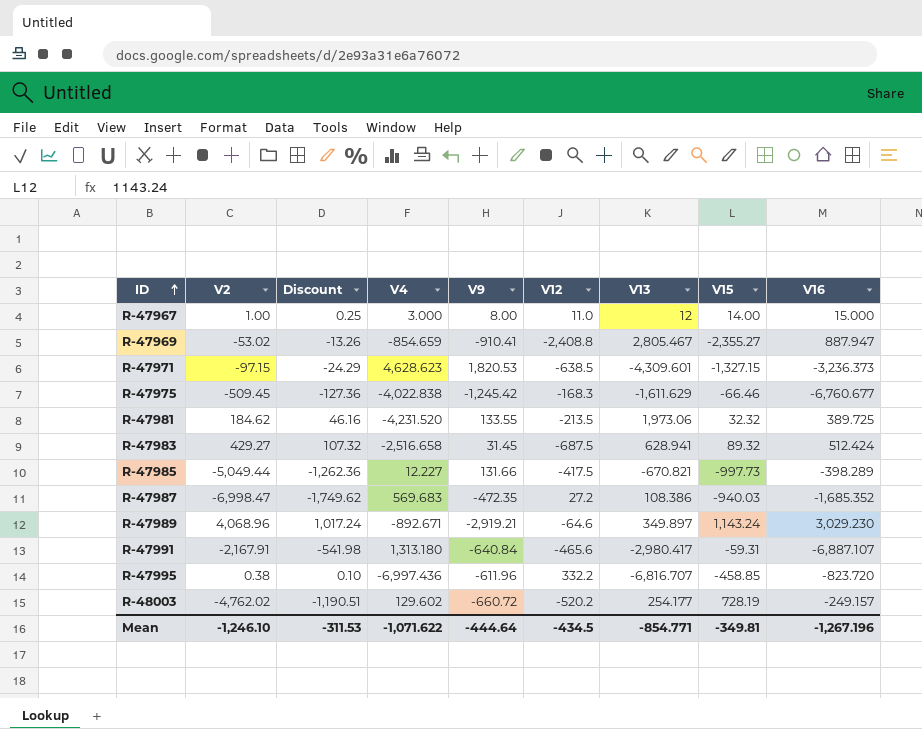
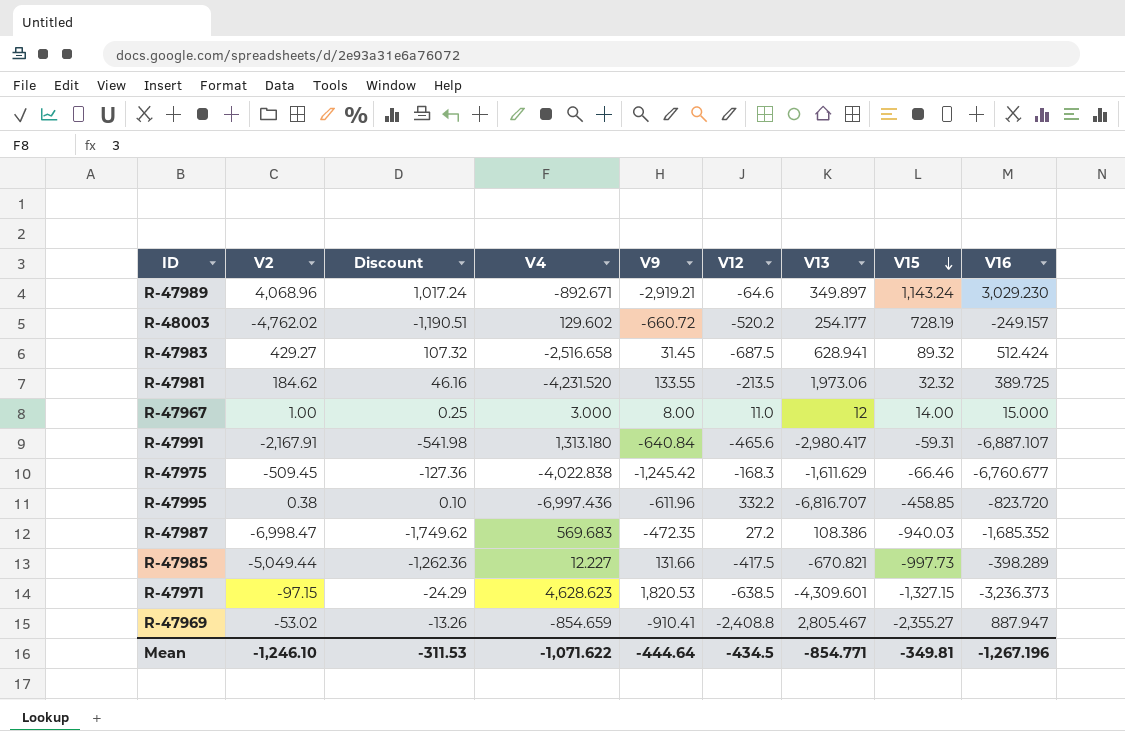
row order: ID ascending -> V15 descending

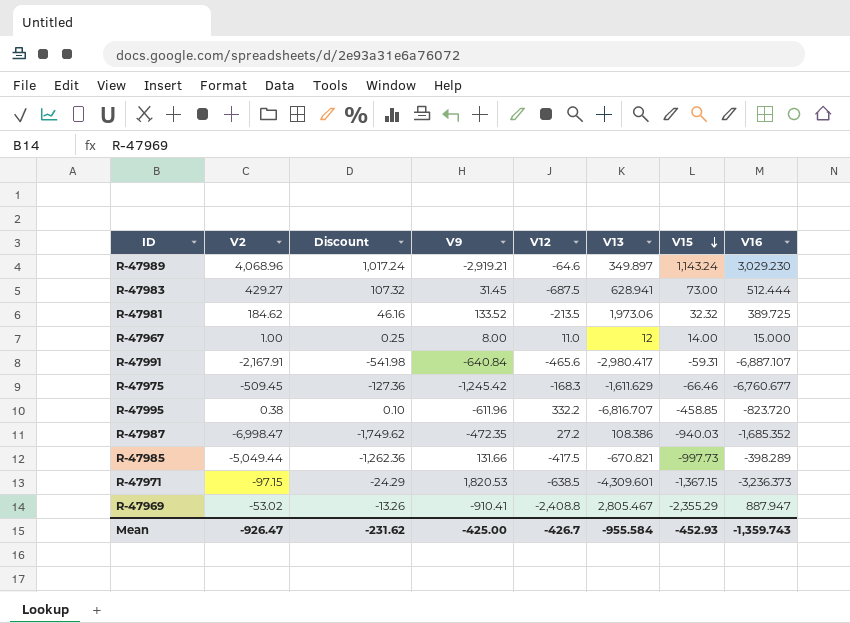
column V4 | position: 4 -> none
row R-48003: -4,762.02 | -1,190.51 | 129.602 | -660.72 | -520.2 | 254.177 | 728.19 | -249.157 -> none
R-47983 | V15: 89.32 -> 73.00
R-47983 | V16: 512.424 -> 512.444
R-47981 | V9: 133.55 -> 133.52
R-47971 | V15: -1,327.15 -> -1,367.15
R-47969 | V15: -2,355.27 -> -2,355.29
Mean | V2: -1,246.10 -> -926.47
Mean | Discount: -311.53 -> -231.62
Mean | V9: -444.64 -> -425.00
Mean | V12: -434.5 -> -426.7
Mean | V13: -854.771 -> -955.584
Mean | V15: -349.81 -> -452.93
Mean | V16: -1,267.196 -> -1,359.743

